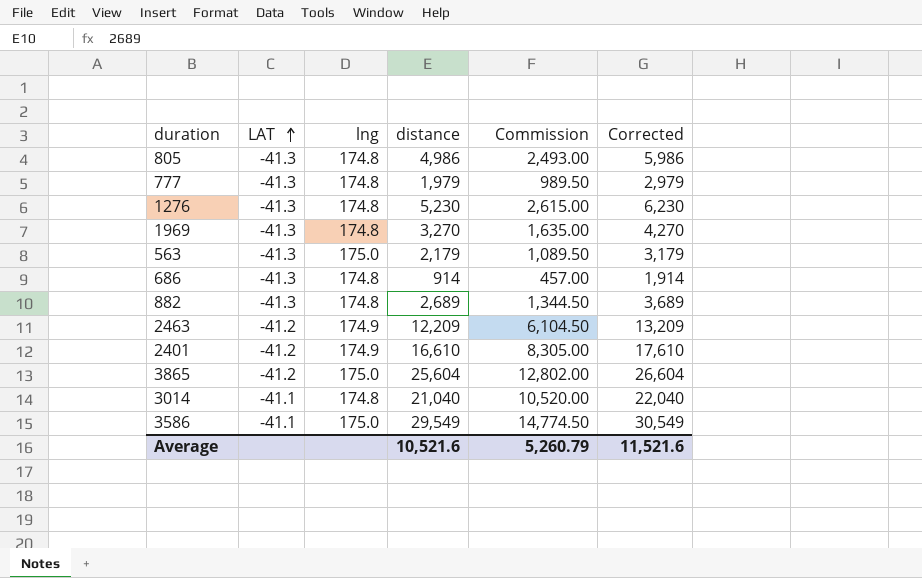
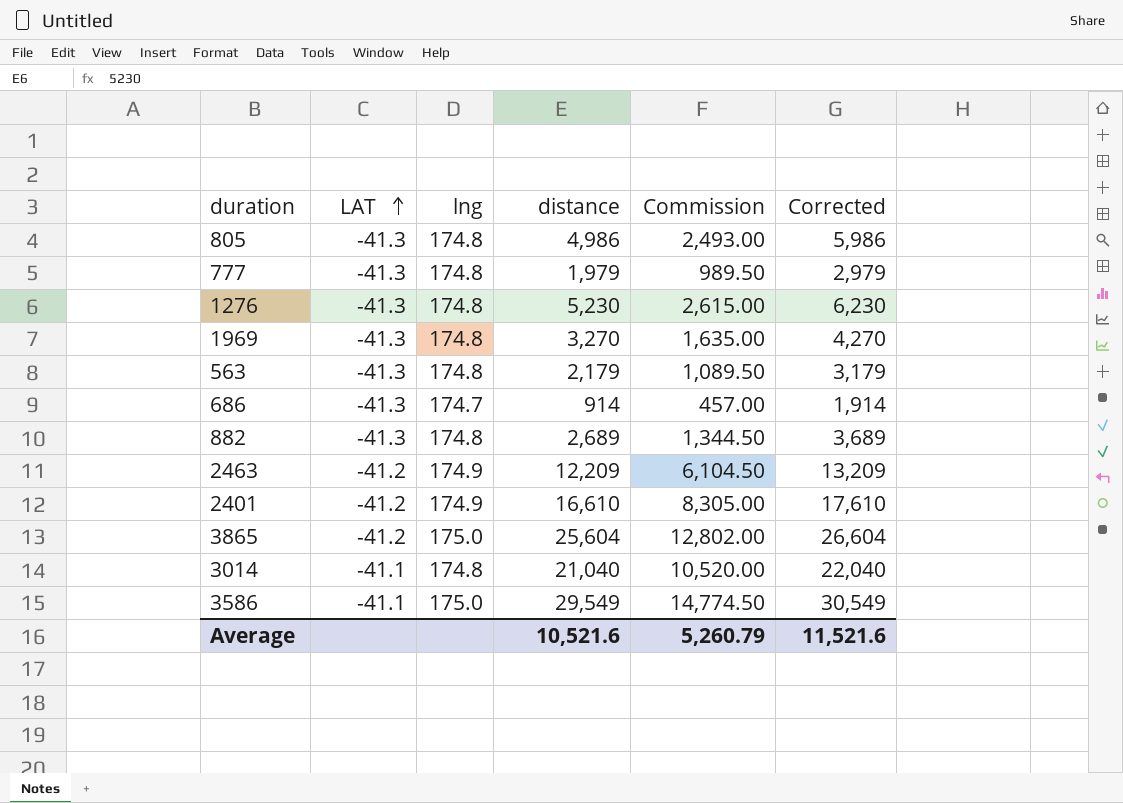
563 | lng: 175.0 -> 174.8
686 | lng: 174.8 -> 174.7

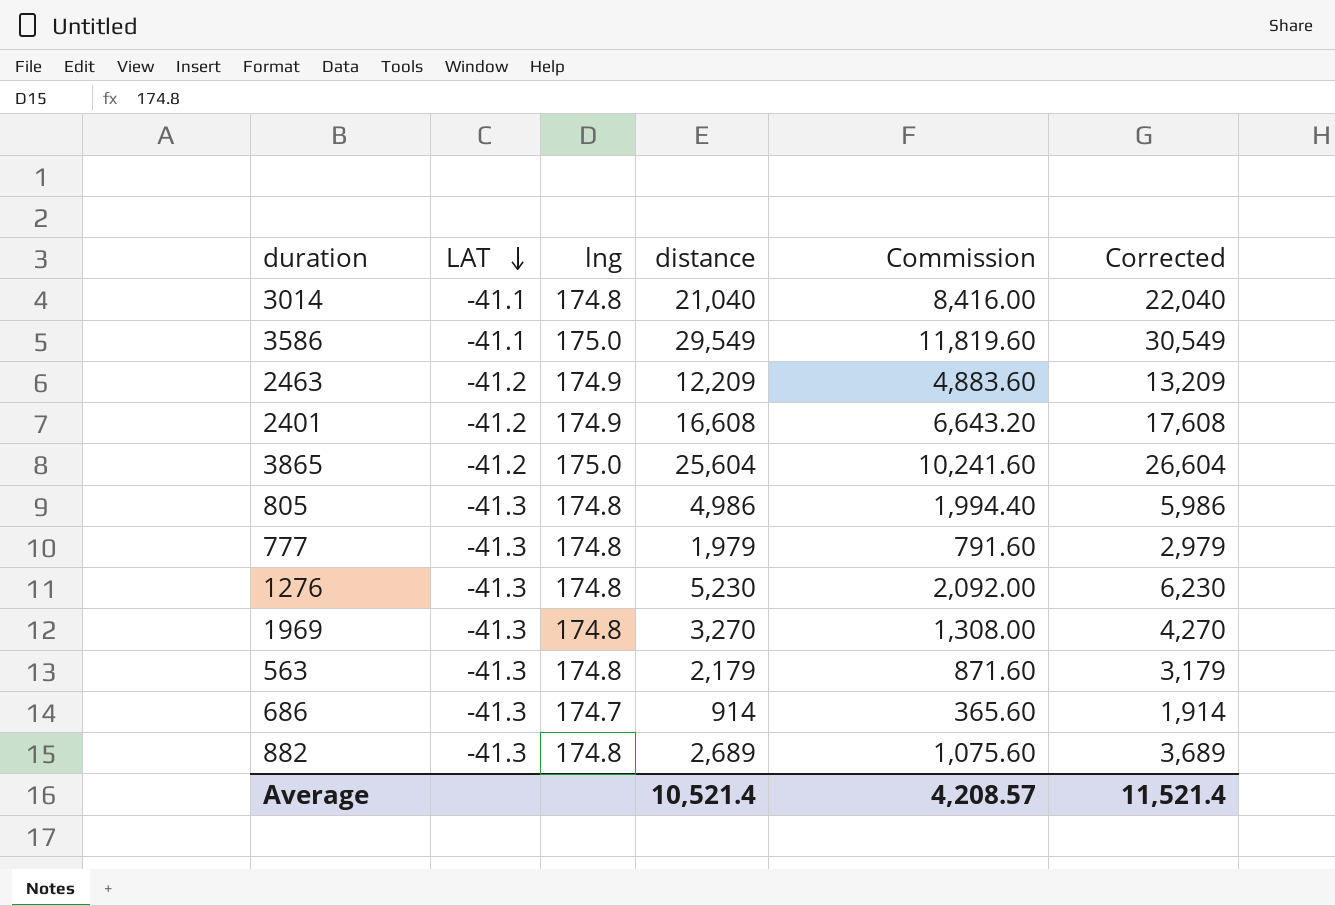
row order: LAT ascending -> LAT descending
column Commission | formula: [distance] * 0.5 -> [distance] * 0.4
2401 | distance: 16,610 -> 16,608
2401 | Corrected: 17,610 -> 17,608
Average | distance: 10,521.6 -> 10,521.4
Average | Commission: 5,260.79 -> 4,208.57
Average | Corrected: 11,521.6 -> 11,521.4

